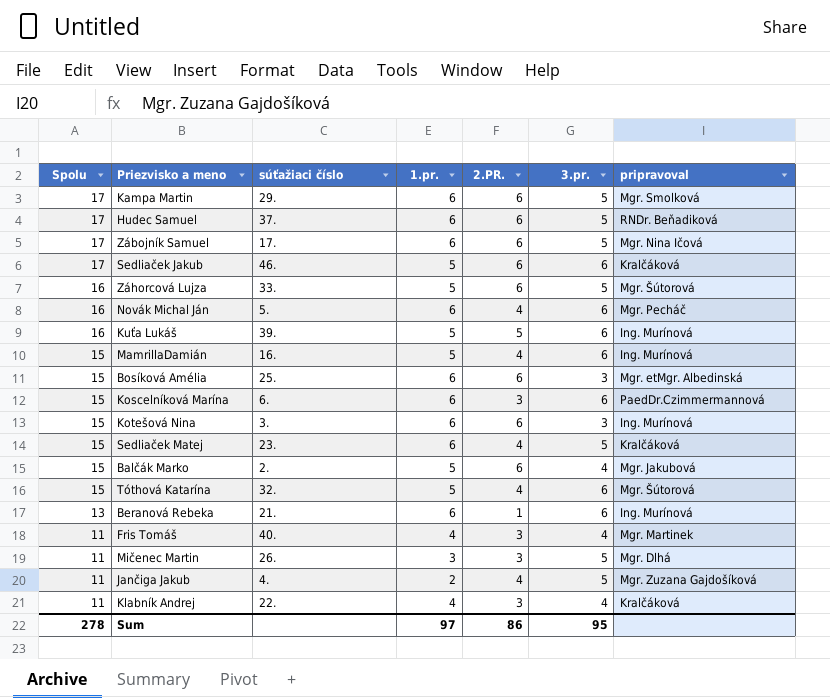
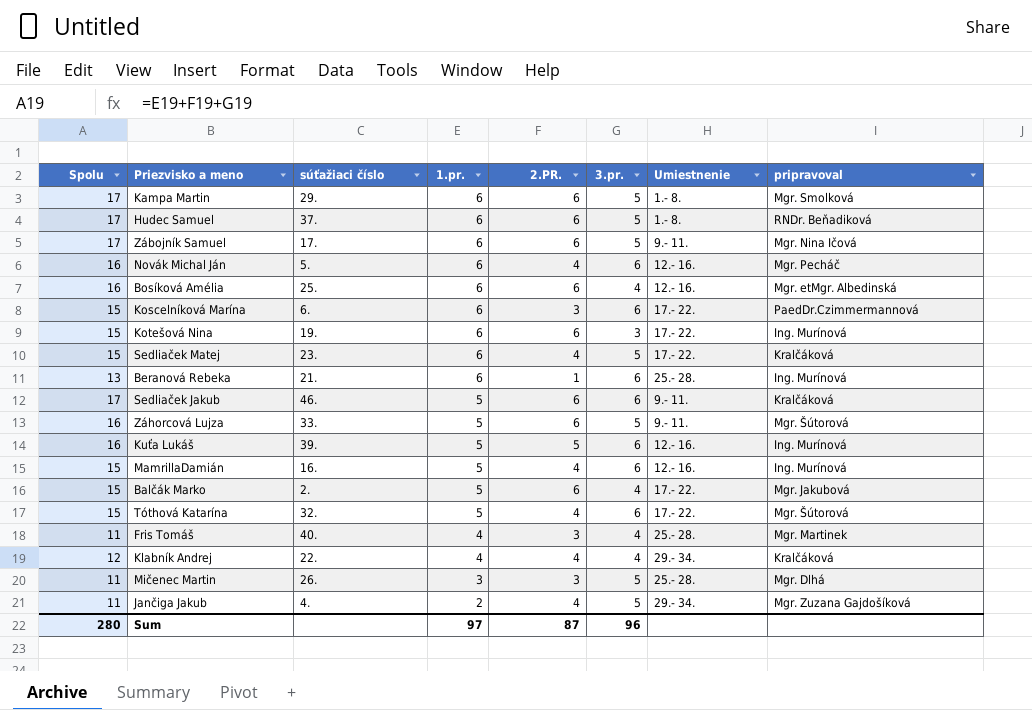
row order: Spolu descending -> 1.pr. descending
column Umiestnenie | position: none -> 7
Bosíková Amélia | Spolu: 15 -> 16
Bosíková Amélia | 3.pr.: 3 -> 4
Kotešová Nina | súťažiaci číslo: 3. -> 19.
Klabník Andrej | Spolu: 11 -> 12
Klabník Andrej | 2.PR.: 3 -> 4
Sum | Spolu: 278 -> 280
Sum | 2.PR.: 86 -> 87
Sum | 3.pr.: 95 -> 96

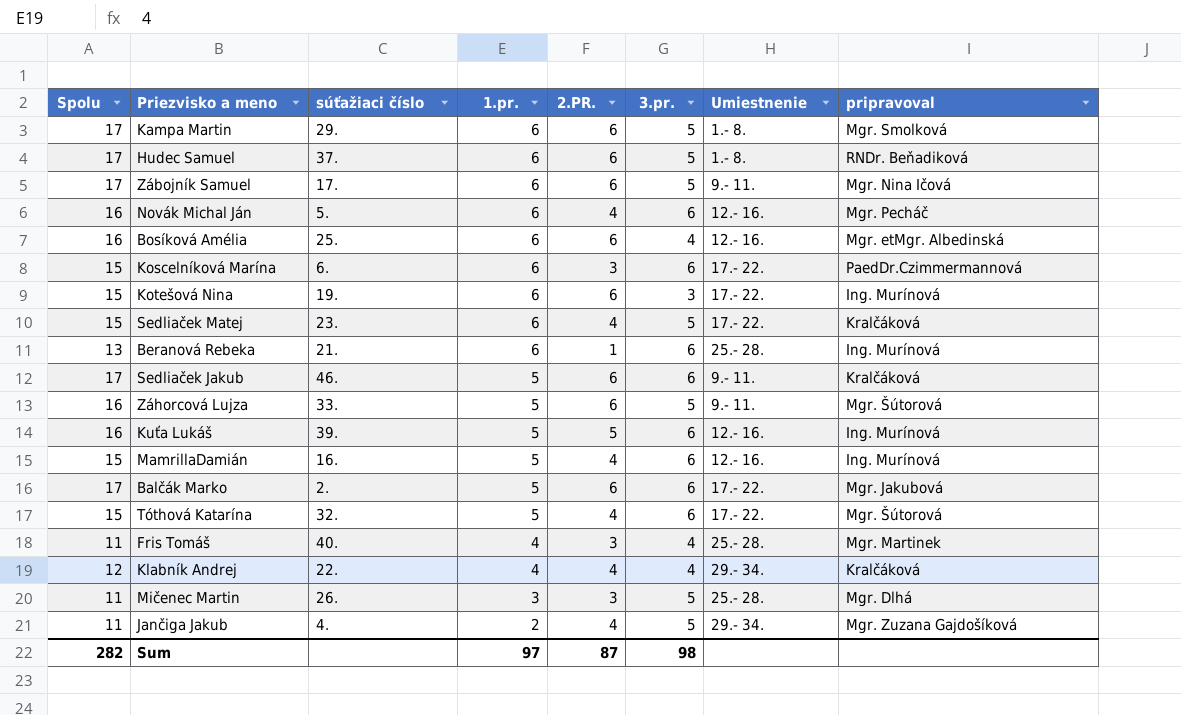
Balčák Marko | Spolu: 15 -> 17
Balčák Marko | 3.pr.: 4 -> 6
Sum | Spolu: 280 -> 282
Sum | 3.pr.: 96 -> 98

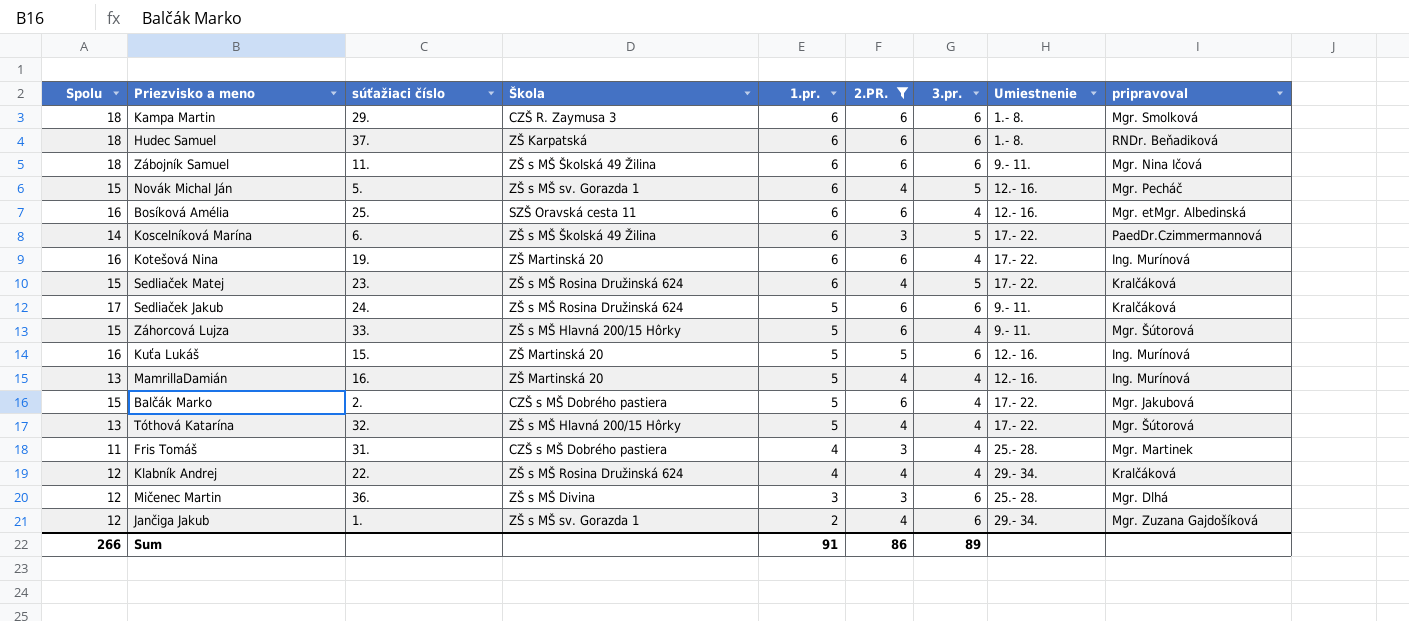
filter: none -> 2.PR. != 1
column Škola | position: none -> 4
Kampa Martin | Spolu: 17 -> 18
Kampa Martin | 3.pr.: 5 -> 6
Hudec Samuel | Spolu: 17 -> 18
Hudec Samuel | 3.pr.: 5 -> 6
Zábojník Samuel | Spolu: 17 -> 18
Zábojník Samuel | súťažiaci číslo: 17. -> 11.
Zábojník Samuel | 3.pr.: 5 -> 6
Novák Michal Ján | Spolu: 16 -> 15
Novák Michal Ján | 3.pr.: 6 -> 5
Koscelníková Marína | Spolu: 15 -> 14
Koscelníková Marína | 3.pr.: 6 -> 5
Kotešová Nina | Spolu: 15 -> 16
Kotešová Nina | 3.pr.: 3 -> 4
Sedliaček Jakub | súťažiaci číslo: 46. -> 24.
Záhorcová Lujza | Spolu: 16 -> 15
Záhorcová Lujza | 3.pr.: 5 -> 4
Kuťa Lukáš | súťažiaci číslo: 39. -> 15.
MamrillaDamián | Spolu: 15 -> 13
MamrillaDamián | 3.pr.: 6 -> 4
Balčák Marko | Spolu: 17 -> 15
Balčák Marko | 3.pr.: 6 -> 4
Tóthová Katarína | Spolu: 15 -> 13
Tóthová Katarína | 3.pr.: 6 -> 4
Fris Tomáš | súťažiaci číslo: 40. -> 31.
Mičenec Martin | Spolu: 11 -> 12
Mičenec Martin | súťažiaci číslo: 26. -> 36.
Mičenec Martin | 3.pr.: 5 -> 6
Jančiga Jakub | Spolu: 11 -> 12
Jančiga Jakub | súťažiaci číslo: 4. -> 1.
Jančiga Jakub | 3.pr.: 5 -> 6
Sum | Spolu: 282 -> 266
Sum | 1.pr.: 97 -> 91
Sum | 2.PR.: 87 -> 86
Sum | 3.pr.: 98 -> 89

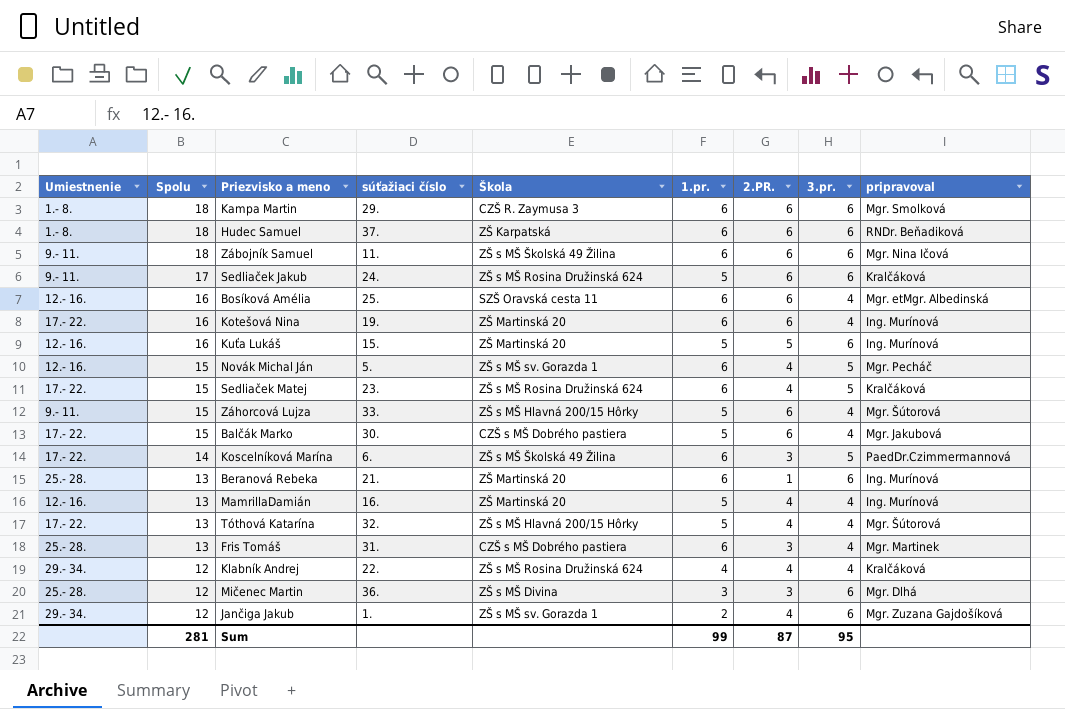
filter: 2.PR. != 1 -> none
row order: 1.pr. descending -> Spolu descending
column Umiestnenie | position: 8 -> 1
Balčák Marko | súťažiaci číslo: 2. -> 30.
Fris Tomáš | Spolu: 11 -> 13
Fris Tomáš | 1.pr.: 4 -> 6
Sum | Spolu: 266 -> 281
Sum | 1.pr.: 91 -> 99
Sum | 2.PR.: 86 -> 87
Sum | 3.pr.: 89 -> 95

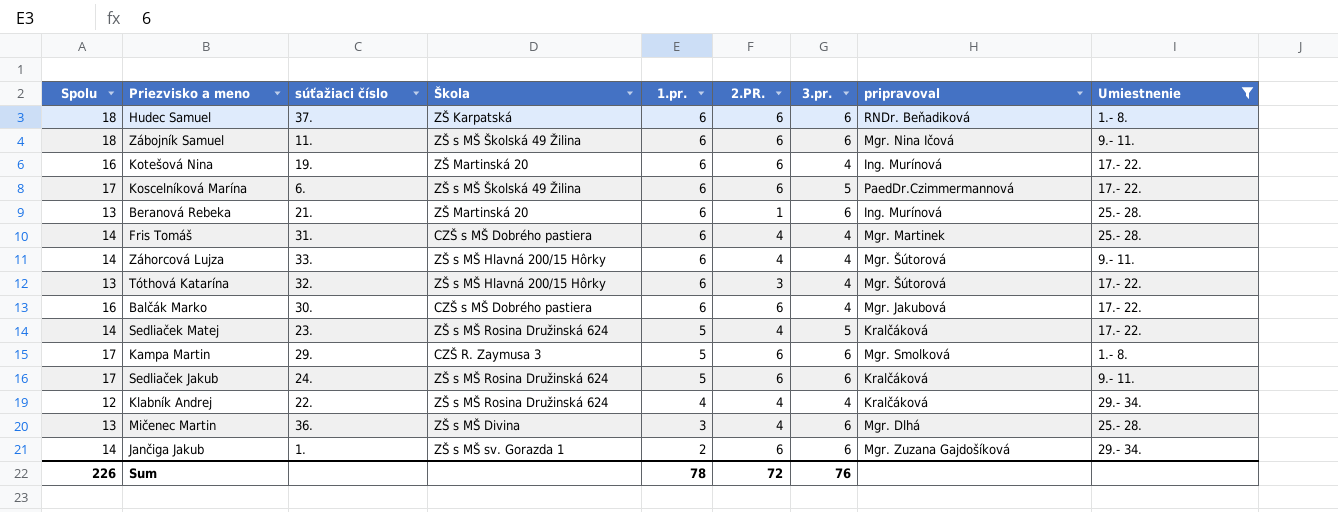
filter: none -> Umiestnenie != 12.- 16.
row order: Spolu descending -> 1.pr. descending
column Umiestnenie | position: 1 -> 9
Koscelníková Marína | Spolu: 14 -> 17
Koscelníková Marína | 2.PR.: 3 -> 6
Fris Tomáš | Spolu: 13 -> 14
Fris Tomáš | 2.PR.: 3 -> 4
Záhorcová Lujza | Spolu: 15 -> 14
Záhorcová Lujza | 1.pr.: 5 -> 6
Záhorcová Lujza | 2.PR.: 6 -> 4
Tóthová Katarína | 1.pr.: 5 -> 6
Tóthová Katarína | 2.PR.: 4 -> 3
Balčák Marko | Spolu: 15 -> 16
Balčák Marko | 1.pr.: 5 -> 6
Sedliaček Matej | Spolu: 15 -> 14
Sedliaček Matej | 1.pr.: 6 -> 5
Kampa Martin | Spolu: 18 -> 17
Kampa Martin | 1.pr.: 6 -> 5
Mičenec Martin | Spolu: 12 -> 13
Mičenec Martin | 2.PR.: 3 -> 4
Jančiga Jakub | Spolu: 12 -> 14
Jančiga Jakub | 2.PR.: 4 -> 6
Sum | Spolu: 281 -> 226
Sum | 1.pr.: 99 -> 78
Sum | 2.PR.: 87 -> 72
Sum | 3.pr.: 95 -> 76

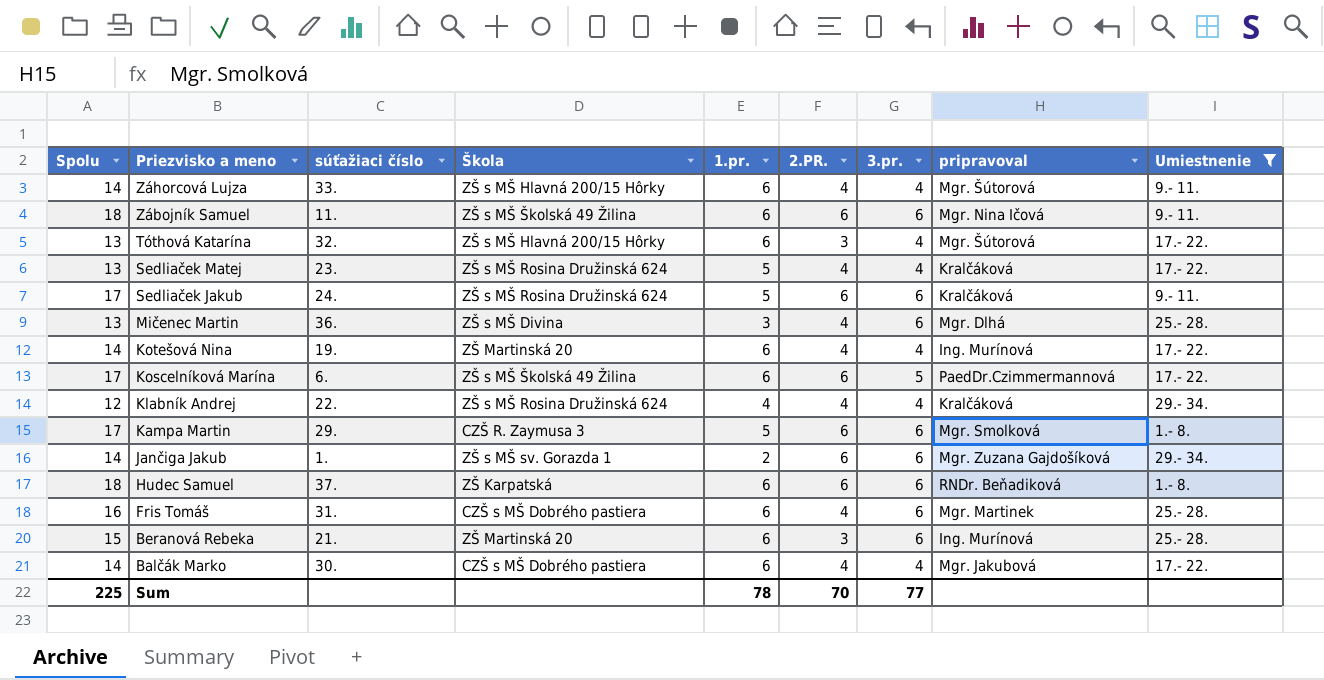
row order: 1.pr. descending -> Priezvisko a meno descending
Sedliaček Matej | Spolu: 14 -> 13
Sedliaček Matej | 3.pr.: 5 -> 4
Kotešová Nina | Spolu: 16 -> 14
Kotešová Nina | 2.PR.: 6 -> 4
Fris Tomáš | Spolu: 14 -> 16
Fris Tomáš | 3.pr.: 4 -> 6
Beranová Rebeka | Spolu: 13 -> 15
Beranová Rebeka | 2.PR.: 1 -> 3
Balčák Marko | Spolu: 16 -> 14
Balčák Marko | 2.PR.: 6 -> 4
Sum | Spolu: 226 -> 225
Sum | 2.PR.: 72 -> 70
Sum | 3.pr.: 76 -> 77

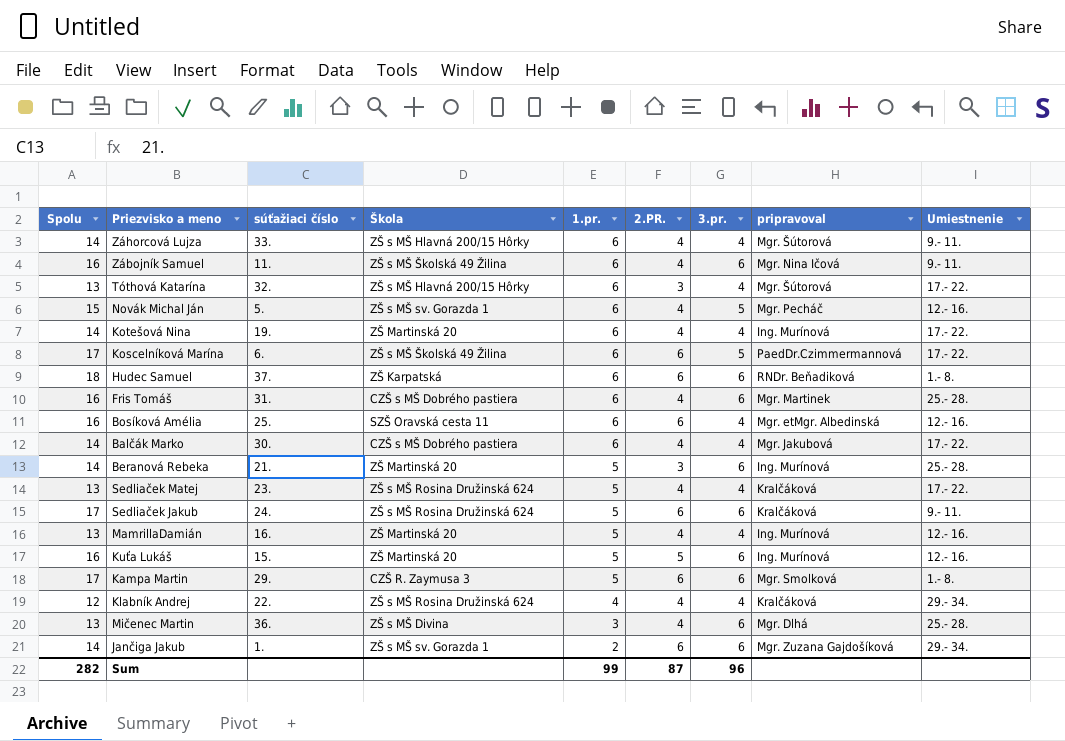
filter: Umiestnenie != 12.- 16. -> none
row order: Priezvisko a meno descending -> 1.pr. descending
Zábojník Samuel | Spolu: 18 -> 16
Zábojník Samuel | 2.PR.: 6 -> 4
Beranová Rebeka | Spolu: 15 -> 14
Beranová Rebeka | 1.pr.: 6 -> 5
Sum | Spolu: 225 -> 282
Sum | 1.pr.: 78 -> 99
Sum | 2.PR.: 70 -> 87
Sum | 3.pr.: 77 -> 96

